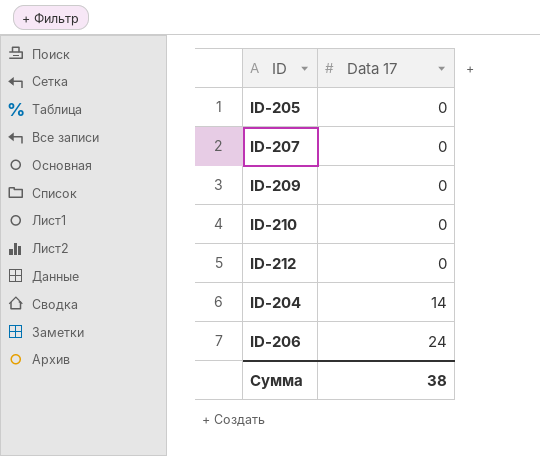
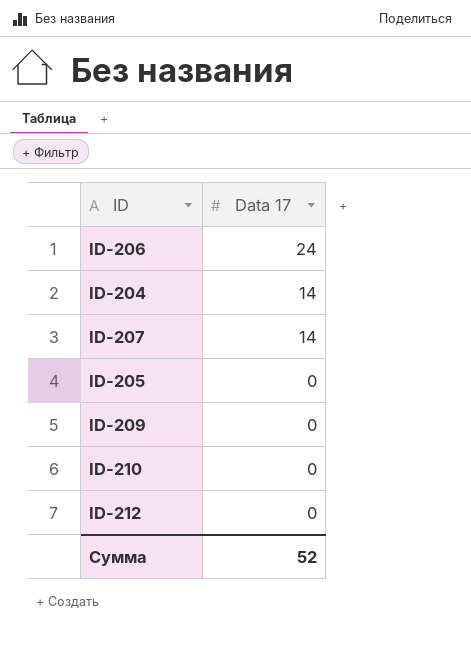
row order: Data 17 ascending -> Data 17 descending
ID-207 | Data 17: 0 -> 14
Сумма | Data 17: 38 -> 52

